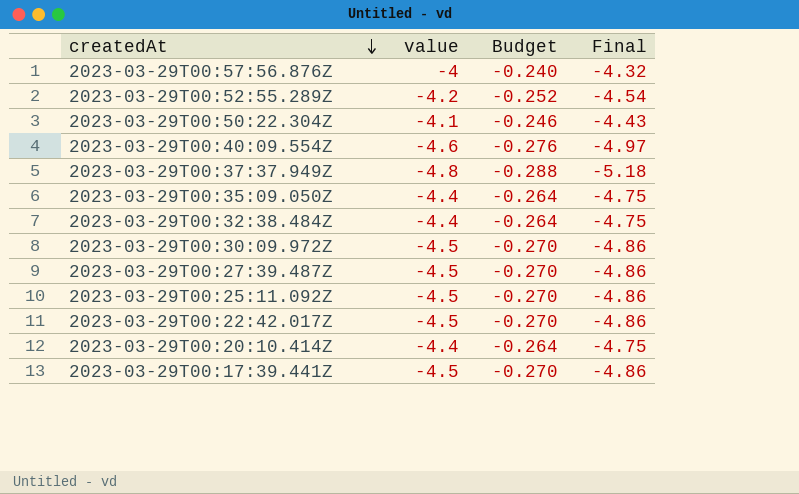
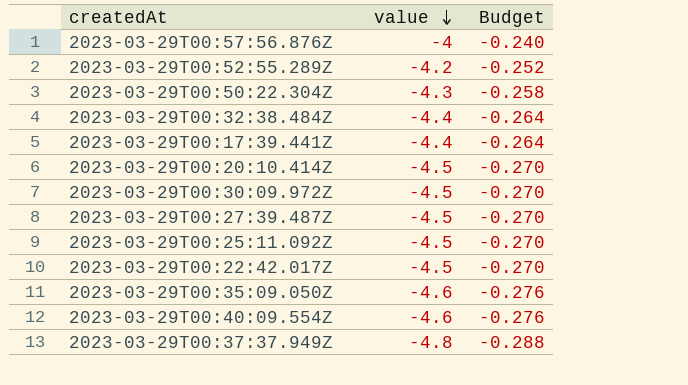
row order: createdAt descending -> value descending
column Final | formula: [value] * 1.08 -> none
2023-03-29T00:50:22.304Z | value: -4.1 -> -4.3
2023-03-29T00:50:22.304Z | Budget: -0.246 -> -0.258
2023-03-29T00:17:39.441Z | value: -4.5 -> -4.4
2023-03-29T00:17:39.441Z | Budget: -0.270 -> -0.264
2023-03-29T00:20:10.414Z | value: -4.4 -> -4.5
2023-03-29T00:20:10.414Z | Budget: -0.264 -> -0.270
2023-03-29T00:35:09.050Z | value: -4.4 -> -4.6
2023-03-29T00:35:09.050Z | Budget: -0.264 -> -0.276

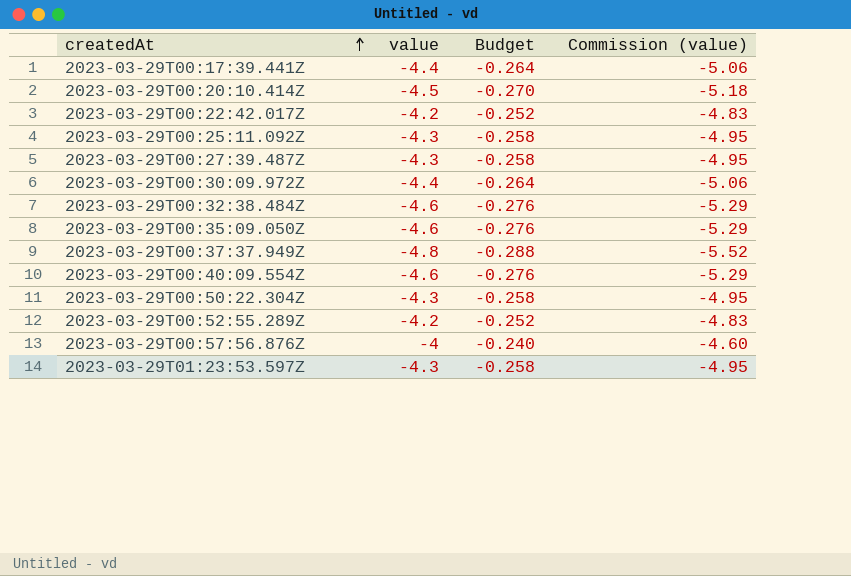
row order: value descending -> createdAt ascending
column Commission (value) | formula: none -> [value] * 1.15
2023-03-29T00:22:42.017Z | value: -4.5 -> -4.2
2023-03-29T00:22:42.017Z | Budget: -0.270 -> -0.252
2023-03-29T00:25:11.092Z | value: -4.5 -> -4.3
2023-03-29T00:25:11.092Z | Budget: -0.270 -> -0.258
2023-03-29T00:27:39.487Z | value: -4.5 -> -4.3
2023-03-29T00:27:39.487Z | Budget: -0.270 -> -0.258
2023-03-29T00:30:09.972Z | value: -4.5 -> -4.4
2023-03-29T00:30:09.972Z | Budget: -0.270 -> -0.264
2023-03-29T00:32:38.484Z | value: -4.4 -> -4.6
2023-03-29T00:32:38.484Z | Budget: -0.264 -> -0.276
row 2023-03-29T01:23:53.597Z: none -> -4.3 | -0.258 | -4.95

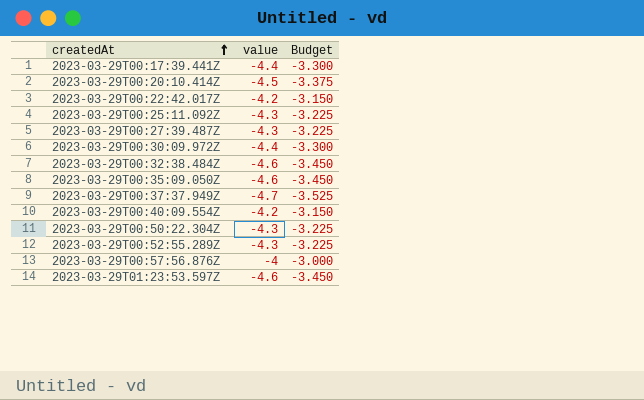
column Commission (value) | formula: [value] * 1.15 -> none
column Budget | formula: [value] * 0.06 -> [value] * 0.75
2023-03-29T00:37:37.949Z | value: -4.8 -> -4.7
2023-03-29T00:40:09.554Z | value: -4.6 -> -4.2
2023-03-29T00:52:55.289Z | value: -4.2 -> -4.3
2023-03-29T01:23:53.597Z | value: -4.3 -> -4.6

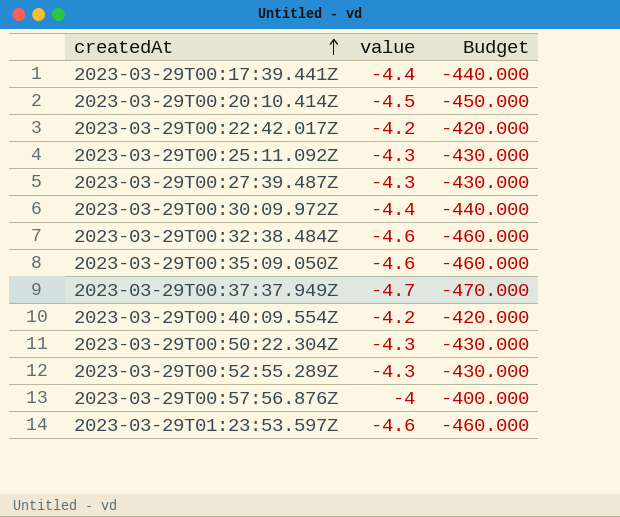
column Budget | formula: [value] * 0.75 -> [value] * 100

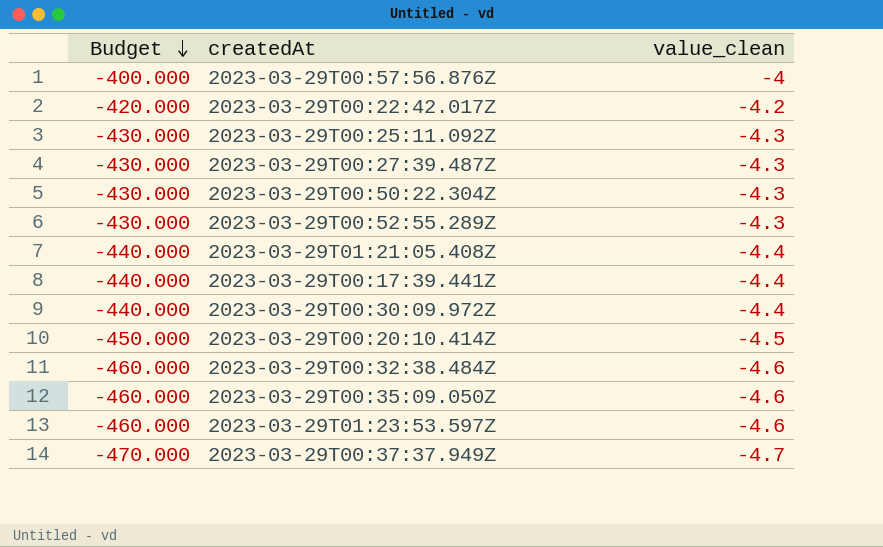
row order: createdAt ascending -> Budget descending
column Budget | position: 3 -> 1
column name: value -> value_clean
row 2023-03-29T00:40:09.554Z: -4.2 | -420.000 -> none
row 2023-03-29T01:21:05.408Z: none -> -440.000 | -4.4

